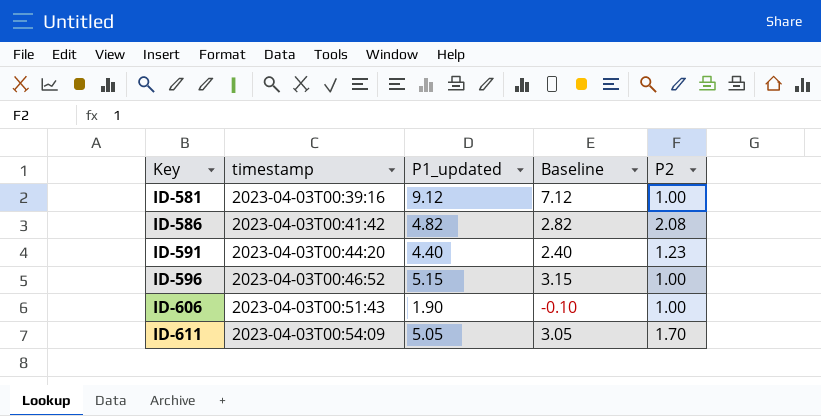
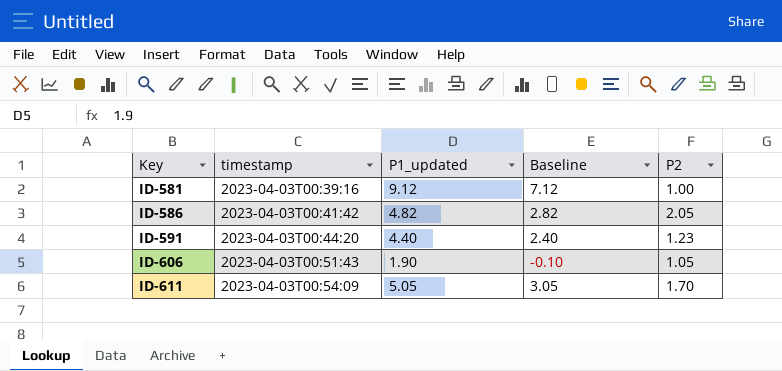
row ID-596: 2023-04-03T00:46:52 | 5.15 | 3.15 | 1.00 -> none
ID-586 | P2: 2.08 -> 2.05
ID-606 | P2: 1.00 -> 1.05

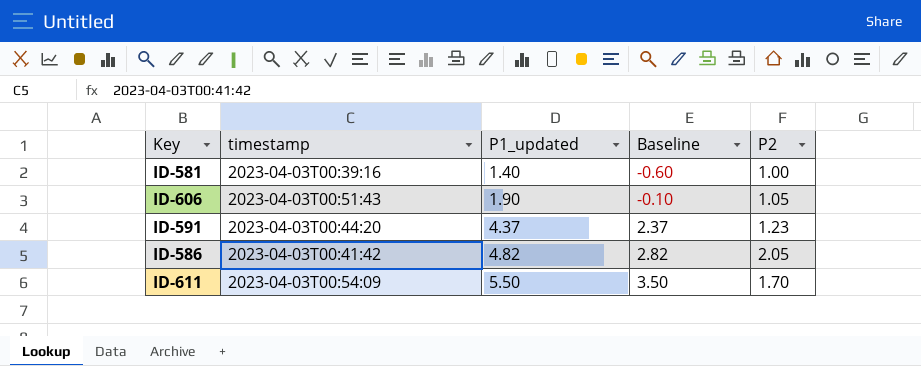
row order: Key ascending -> P1_updated ascending
ID-581 | P1_updated: 9.12 -> 1.40
ID-581 | Baseline: 7.12 -> -0.60
ID-591 | P1_updated: 4.40 -> 4.37
ID-591 | Baseline: 2.40 -> 2.37
ID-611 | P1_updated: 5.05 -> 5.50
ID-611 | Baseline: 3.05 -> 3.50

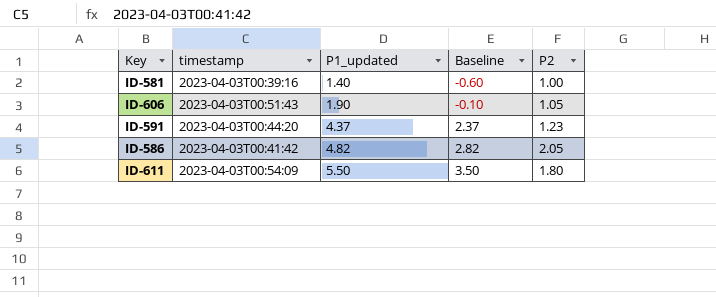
ID-611 | P2: 1.70 -> 1.80

